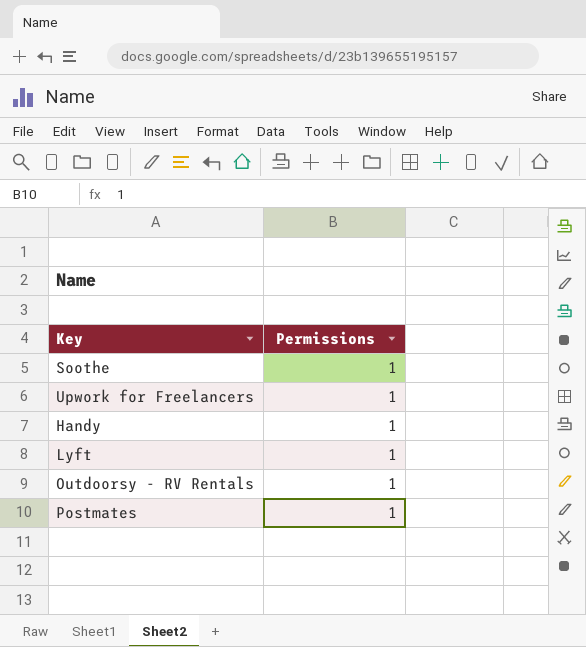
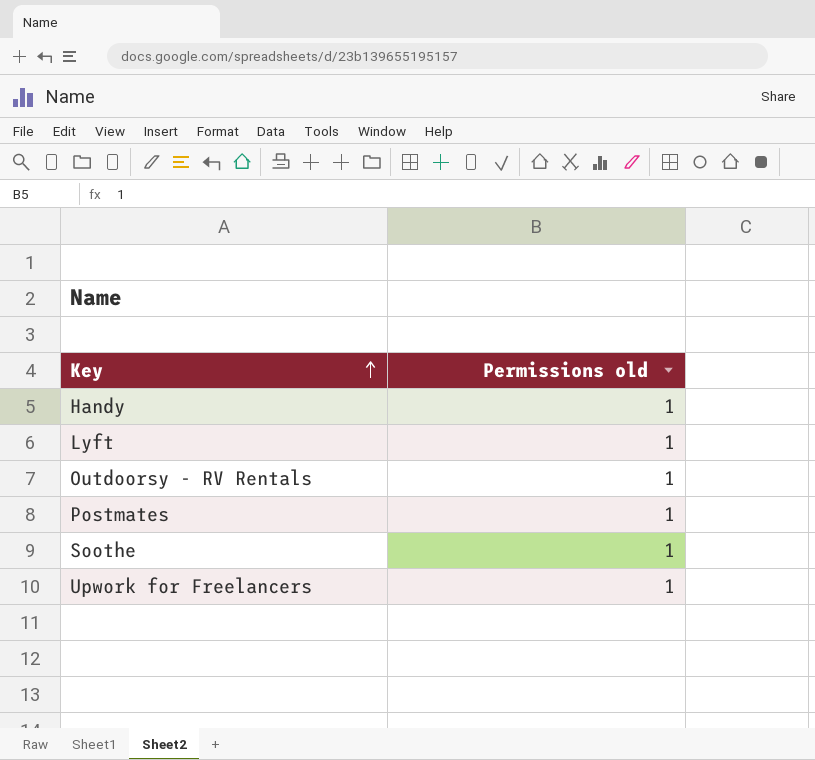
row order: none -> Key ascending
column name: Permissions -> Permissions old

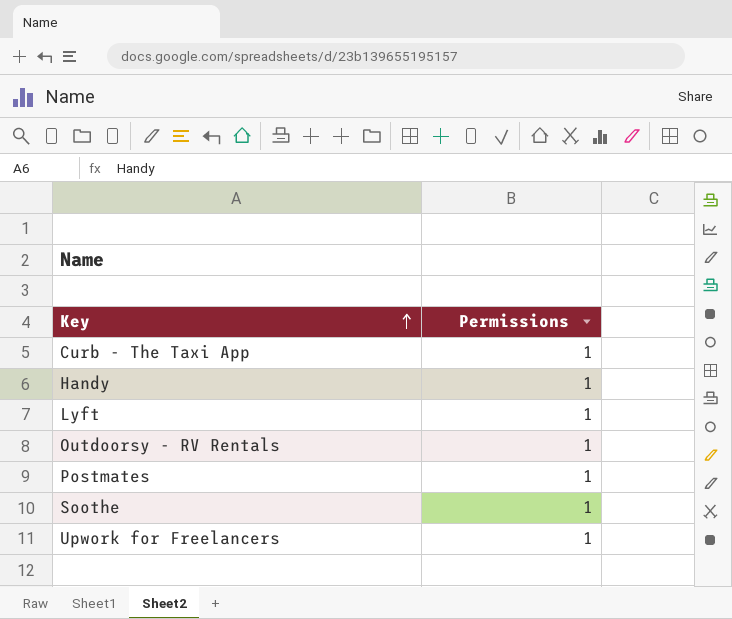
column name: Permissions old -> Permissions
row Curb - The Taxi App: none -> 1

